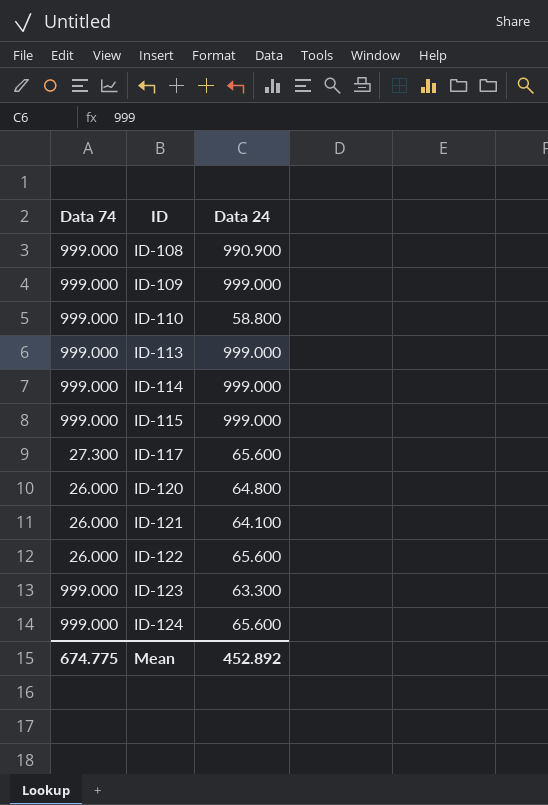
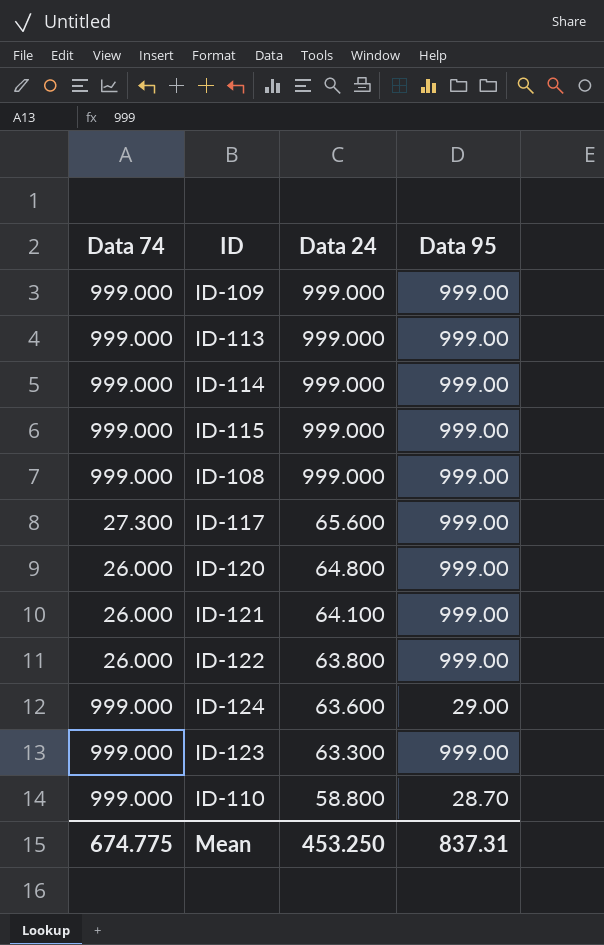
row order: ID ascending -> Data 24 descending
column Data 95 | position: none -> 4
ID-108 | Data 24: 990.900 -> 999.000
ID-122 | Data 24: 65.600 -> 63.800
ID-124 | Data 24: 65.600 -> 63.600
Mean | Data 24: 452.892 -> 453.250

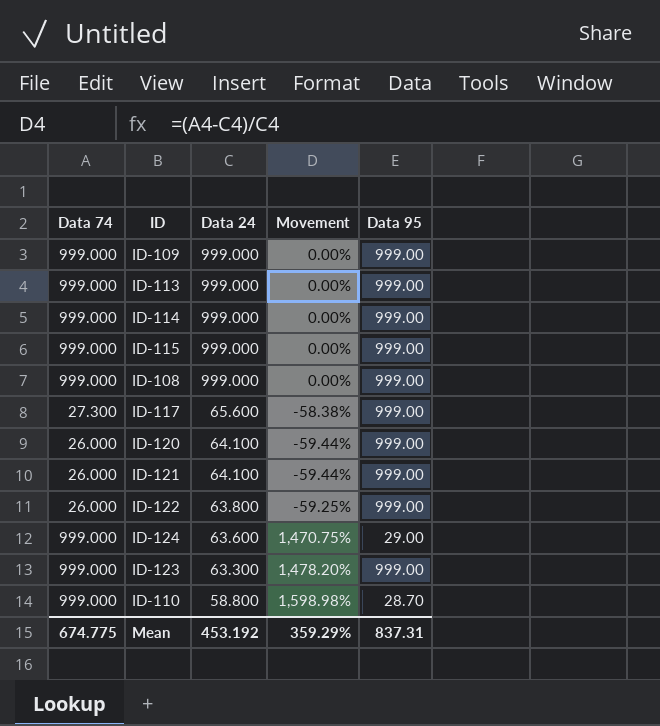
column Movement | formula: none -> ([Data 74] - [Data 24]) / [Data 24]
ID-120 | Data 24: 64.800 -> 64.100
Mean | Data 24: 453.250 -> 453.192

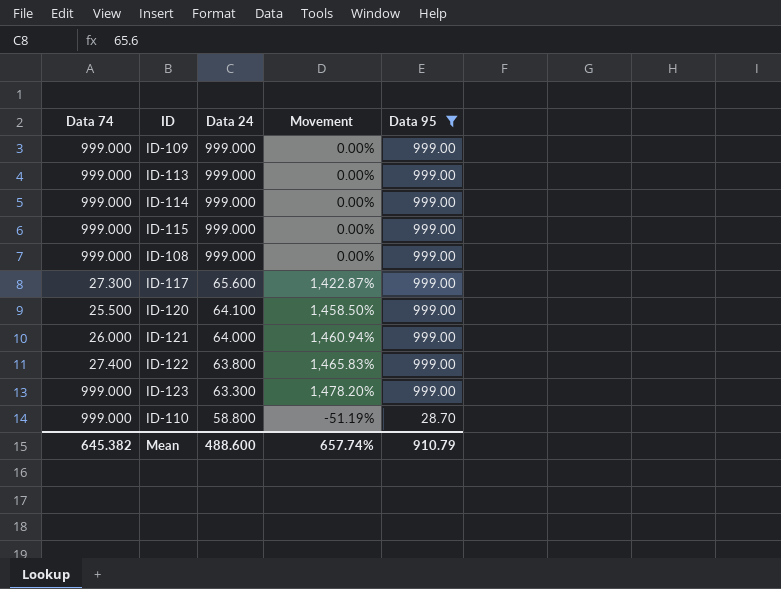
filter: none -> Data 95 != 29.00
column Movement | formula: ([Data 74] - [Data 24]) / [Data 24] -> ([Data 95] - [Data 24]) / [Data 24]
ID-120 | Data 74: 26.000 -> 25.500
ID-121 | Data 24: 64.100 -> 64.000
ID-122 | Data 74: 26.000 -> 27.400
Mean | Data 74: 674.775 -> 645.382
Mean | Data 24: 453.192 -> 488.600
Mean | Movement: 359.29% -> 657.74%
Mean | Data 95: 837.31 -> 910.79

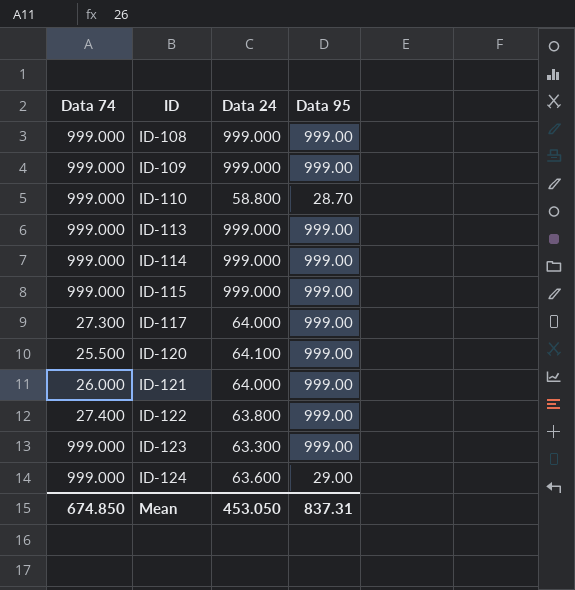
filter: Data 95 != 29.00 -> none
row order: Data 24 descending -> ID ascending
column Movement | formula: ([Data 95] - [Data 24]) / [Data 24] -> none
ID-117 | Data 24: 65.600 -> 64.000
Mean | Data 74: 645.382 -> 674.850
Mean | Data 24: 488.600 -> 453.050
Mean | Data 95: 910.79 -> 837.31

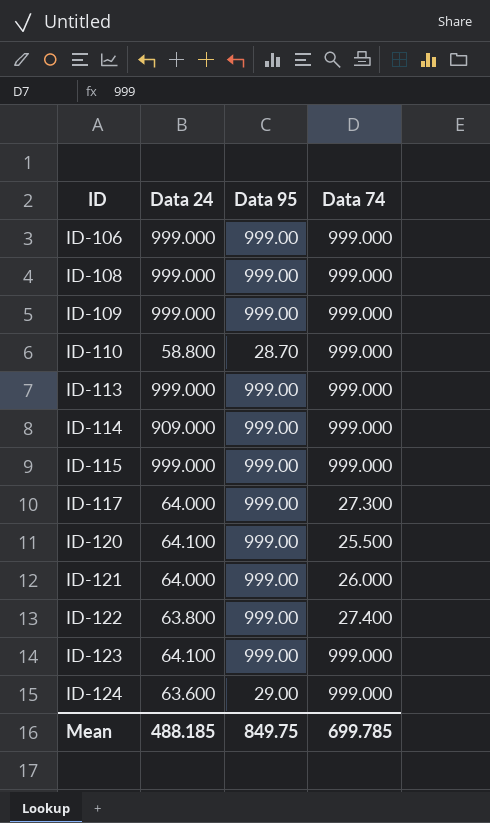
column Data 74 | position: 1 -> 4
row ID-106: none -> 999.000 | 999.00 | 999.000
ID-114 | Data 24: 999.000 -> 909.000
ID-123 | Data 24: 63.300 -> 64.100
Mean | Data 24: 453.050 -> 488.185
Mean | Data 95: 837.31 -> 849.75
Mean | Data 74: 674.850 -> 699.785

